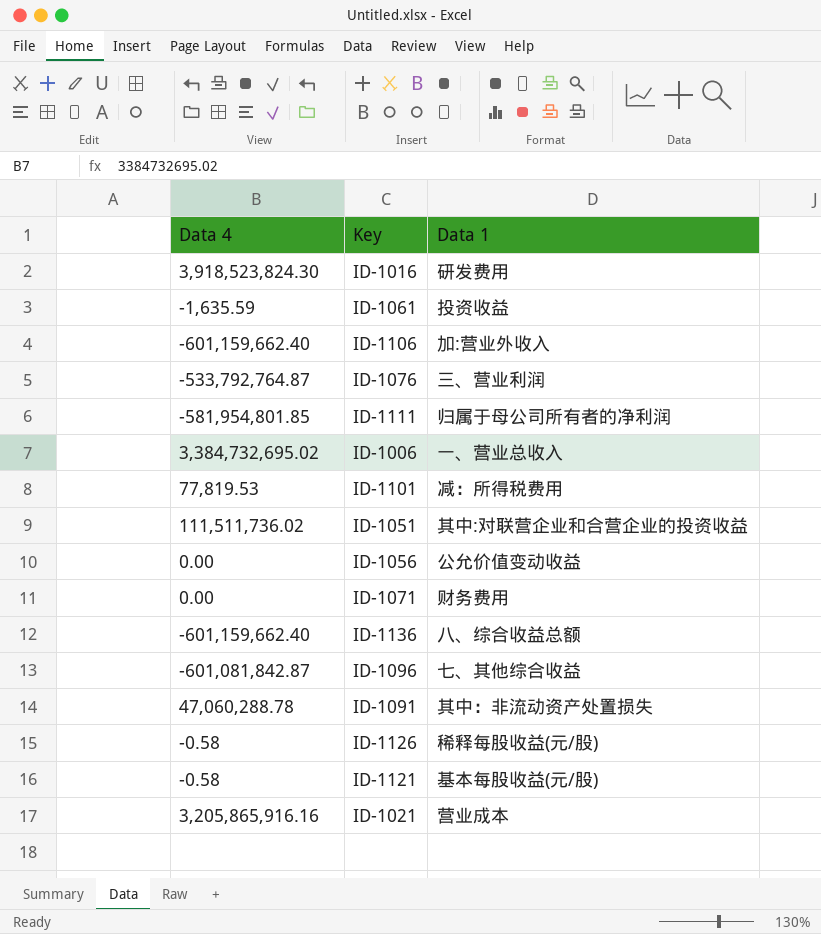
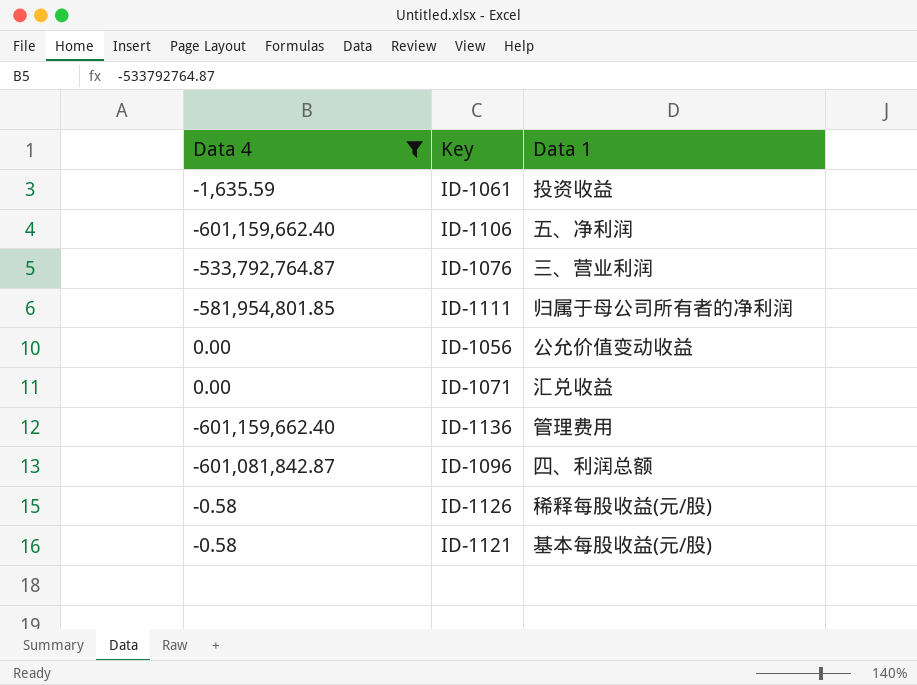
filter: none -> Data 4 <= 0.00
ID-1106 | Data 1: 加:营业外收入 -> 五、净利润
ID-1071 | Data 1: 财务费用 -> 汇兑收益
ID-1136 | Data 1: 八、综合收益总额 -> 管理费用
ID-1096 | Data 1: 七、其他综合收益 -> 四、利润总额

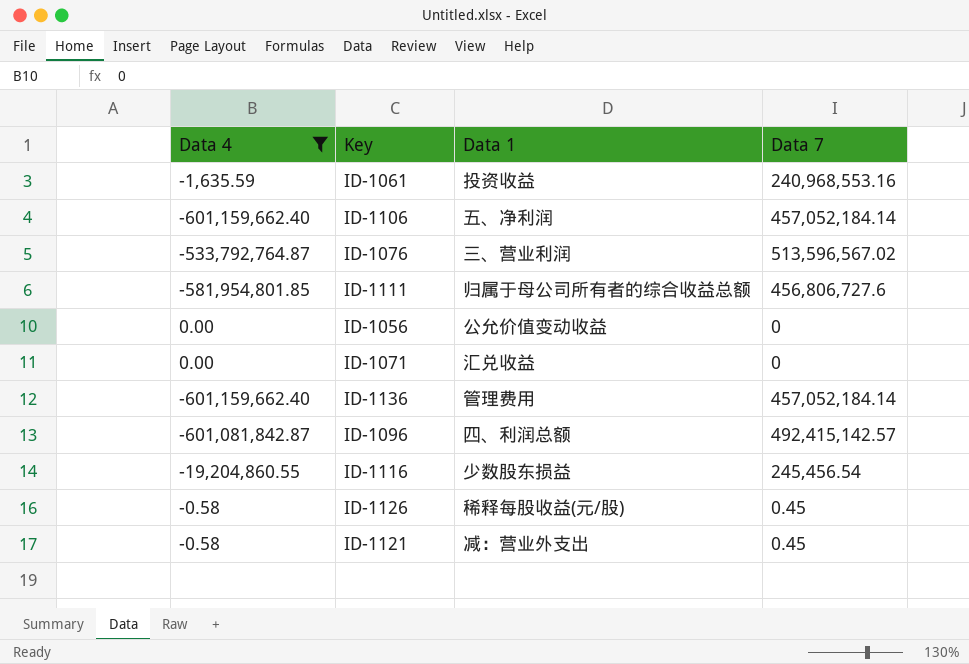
column Data 7 | position: none -> 4
ID-1111 | Data 1: 归属于母公司所有者的净利润 -> 归属于母公司所有者的综合收益总额
row ID-1116: none -> -19,204,860.55 | 少数股东损益 | 245,456.54
ID-1121 | Data 1: 基本每股收益(元/股) -> 减：营业外支出

